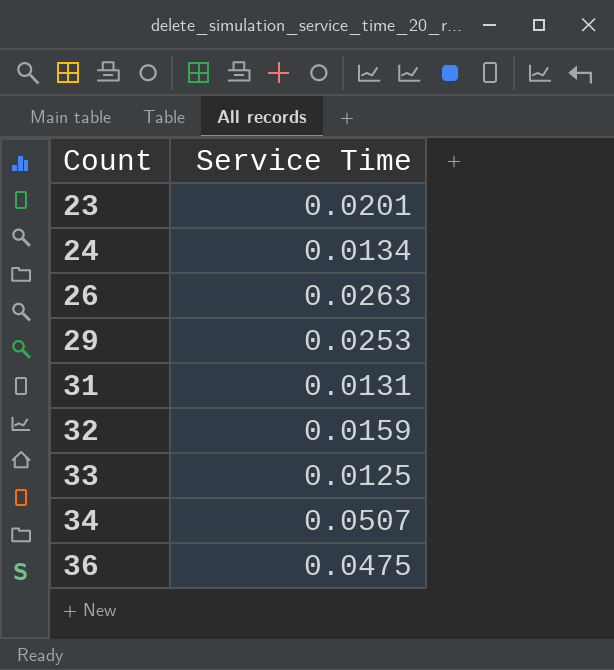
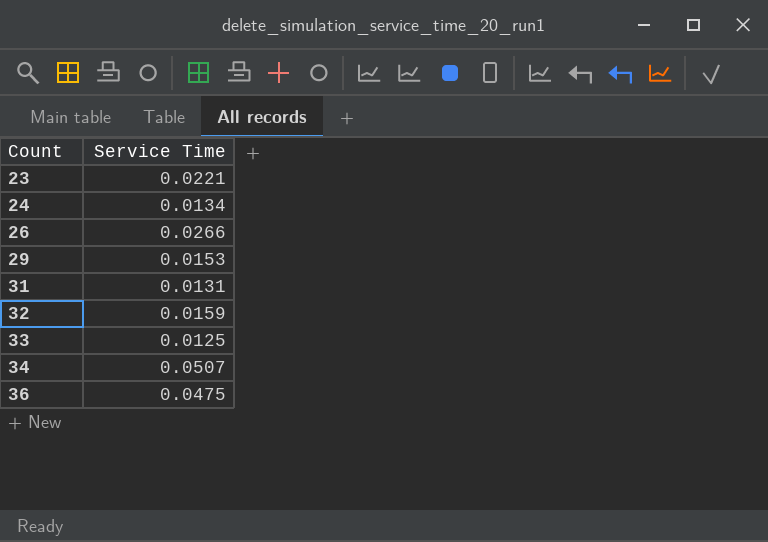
23 | Service Time: 0.0201 -> 0.0221
26 | Service Time: 0.0263 -> 0.0266
29 | Service Time: 0.0253 -> 0.0153

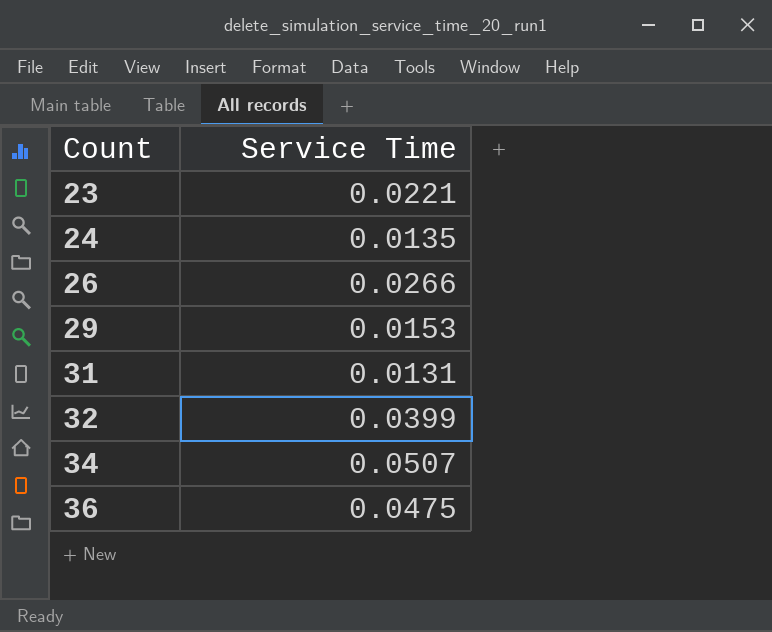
row 33: 0.0125 -> none
24 | Service Time: 0.0134 -> 0.0135
32 | Service Time: 0.0159 -> 0.0399

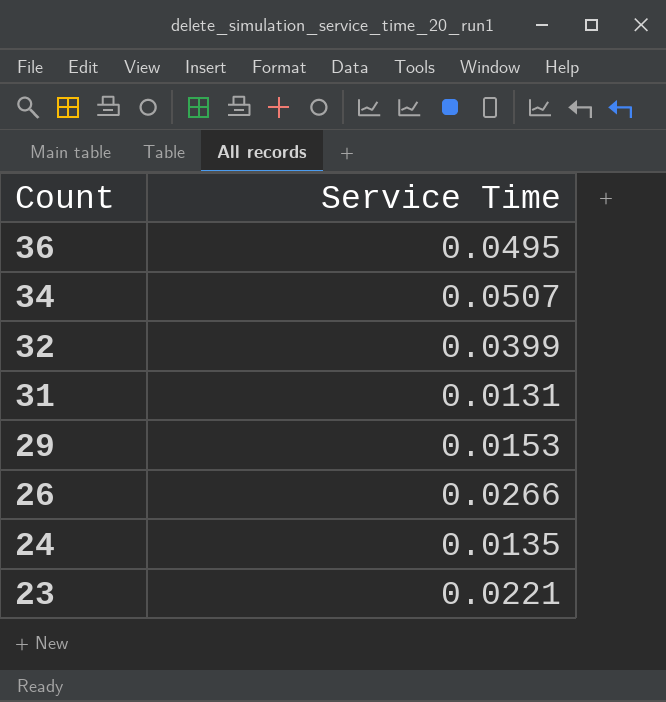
row order: Count ascending -> Count descending
36 | Service Time: 0.0475 -> 0.0495

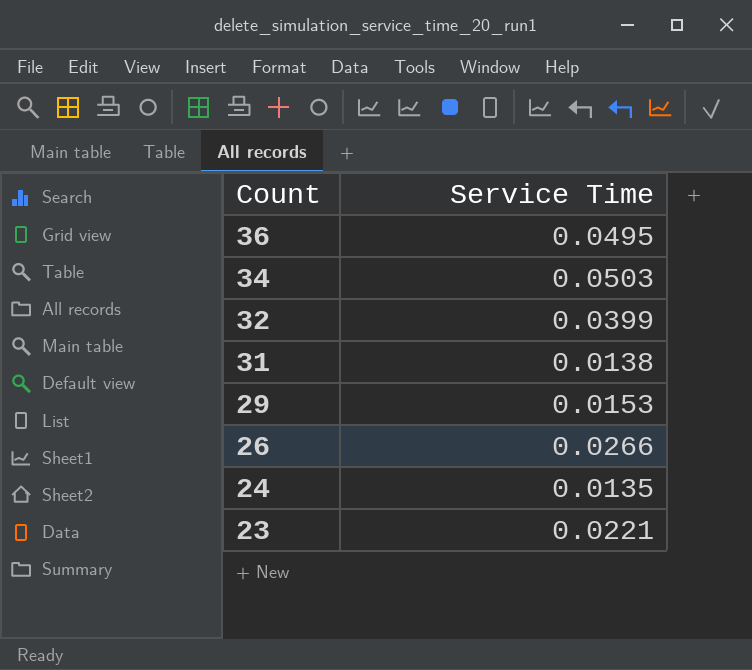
34 | Service Time: 0.0507 -> 0.0503
31 | Service Time: 0.0131 -> 0.0138

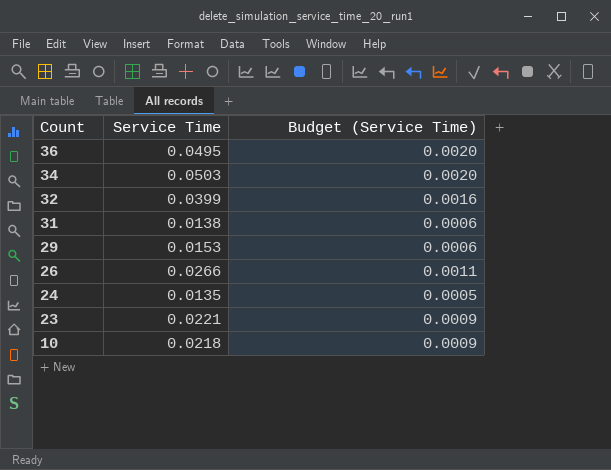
column Budget (Service Time) | formula: none -> [Service Time] * 0.04
row 10: none -> 0.0218 | 0.0009

